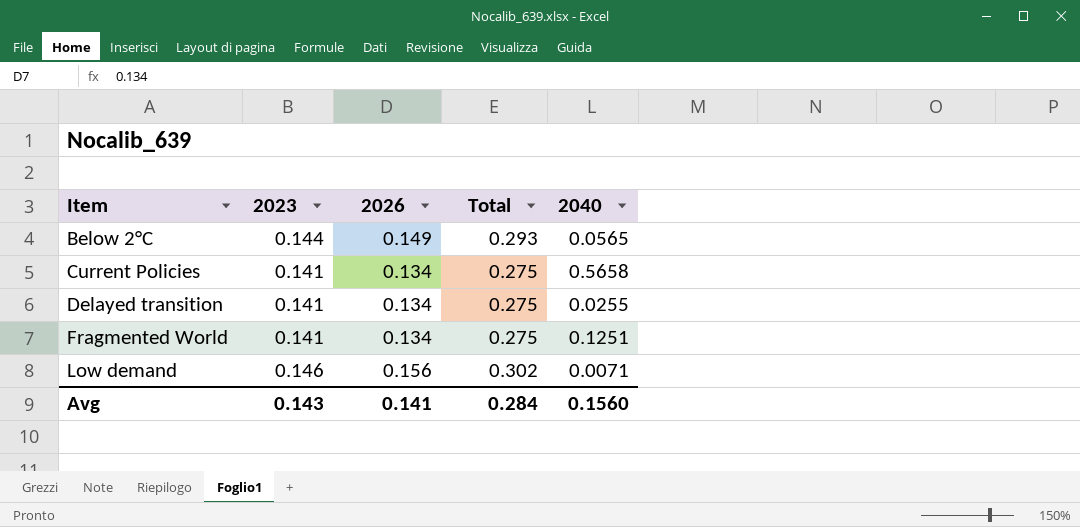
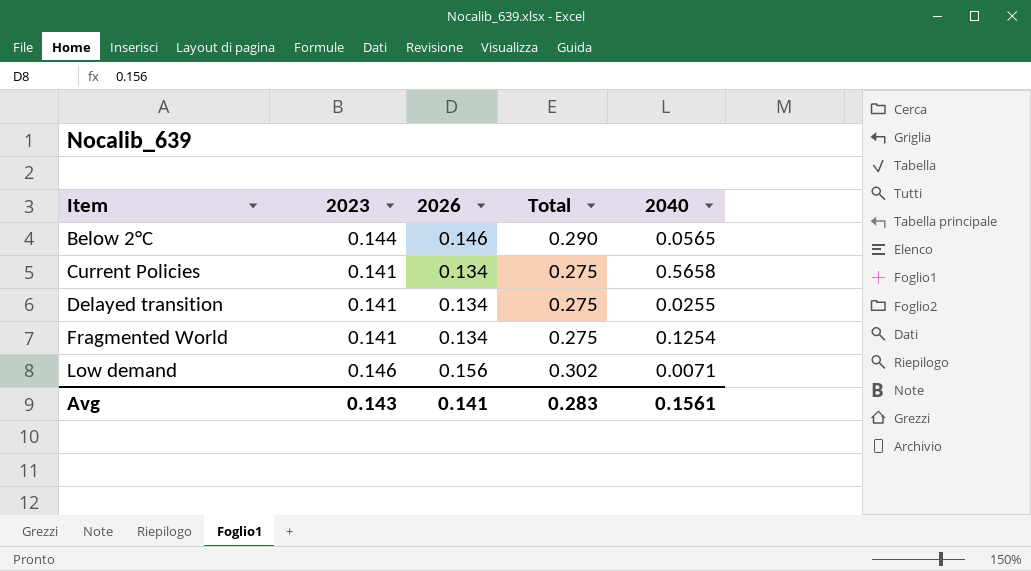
Below 2°C | 2026: 0.149 -> 0.146
Below 2°C | Total: 0.293 -> 0.290
Fragmented World | 2040: 0.1251 -> 0.1254
Avg | Total: 0.284 -> 0.283
Avg | 2040: 0.1560 -> 0.1561

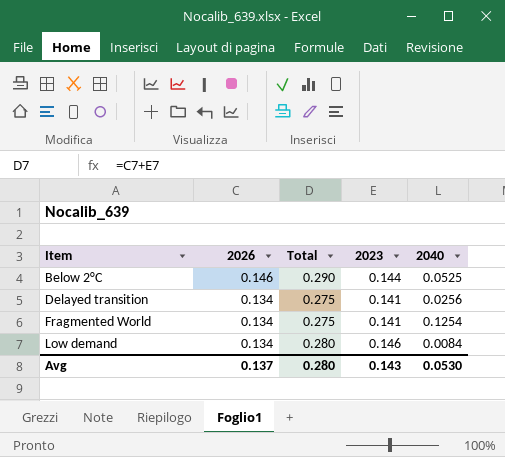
column 2023 | position: 2 -> 4
row Current Policies: 0.141 | 0.134 | 0.275 | 0.5658 -> none
Below 2°C | 2040: 0.0565 -> 0.0525
Delayed transition | 2040: 0.0255 -> 0.0256
Low demand | 2026: 0.156 -> 0.134
Low demand | Total: 0.302 -> 0.280
Low demand | 2040: 0.0071 -> 0.0084
Avg | 2026: 0.141 -> 0.137
Avg | Total: 0.283 -> 0.280
Avg | 2040: 0.1561 -> 0.0530

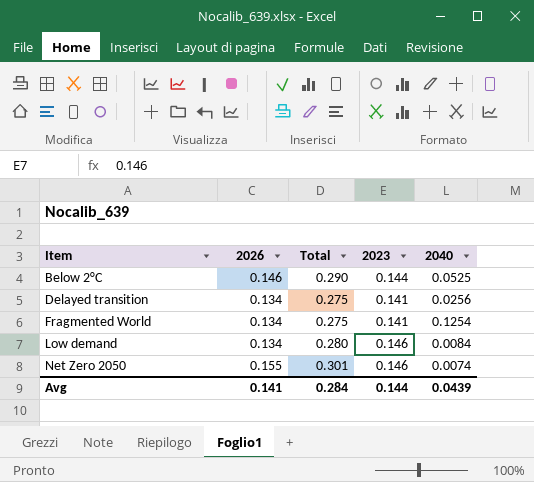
row Net Zero 2050: none -> 0.155 | 0.301 | 0.146 | 0.0074
Avg | 2026: 0.137 -> 0.141
Avg | Total: 0.280 -> 0.284
Avg | 2023: 0.143 -> 0.144
Avg | 2040: 0.0530 -> 0.0439

